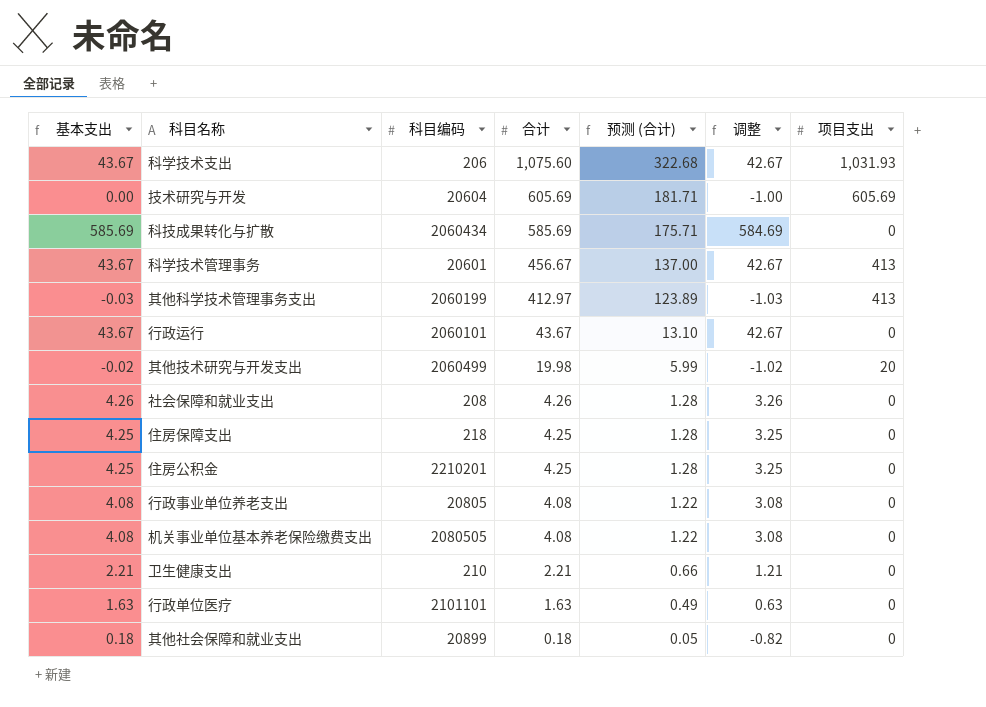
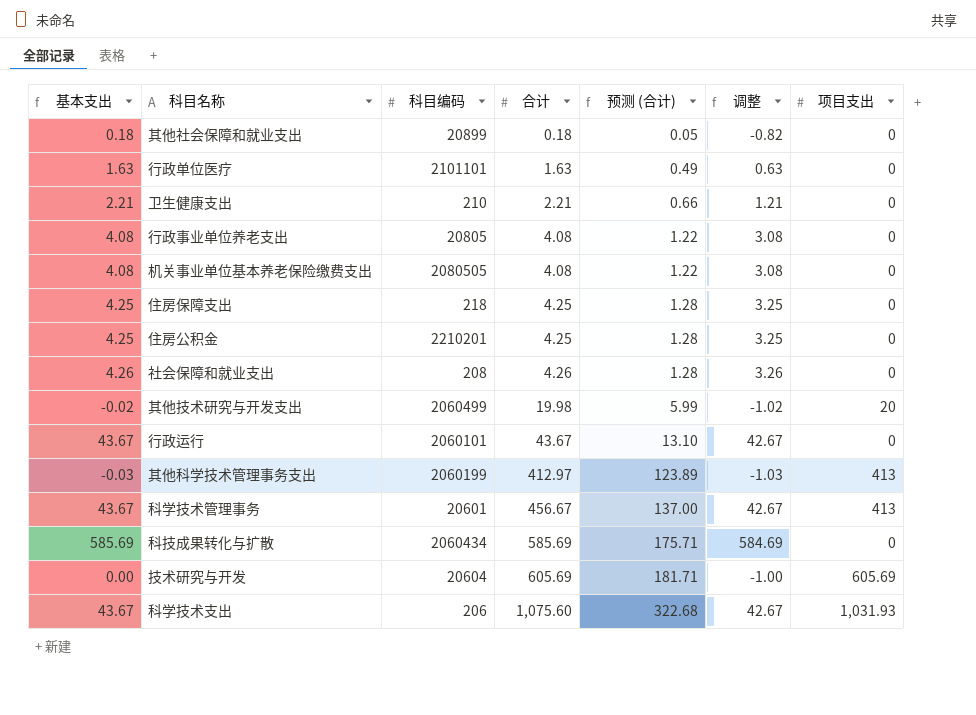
row order: 合计 descending -> 合计 ascending

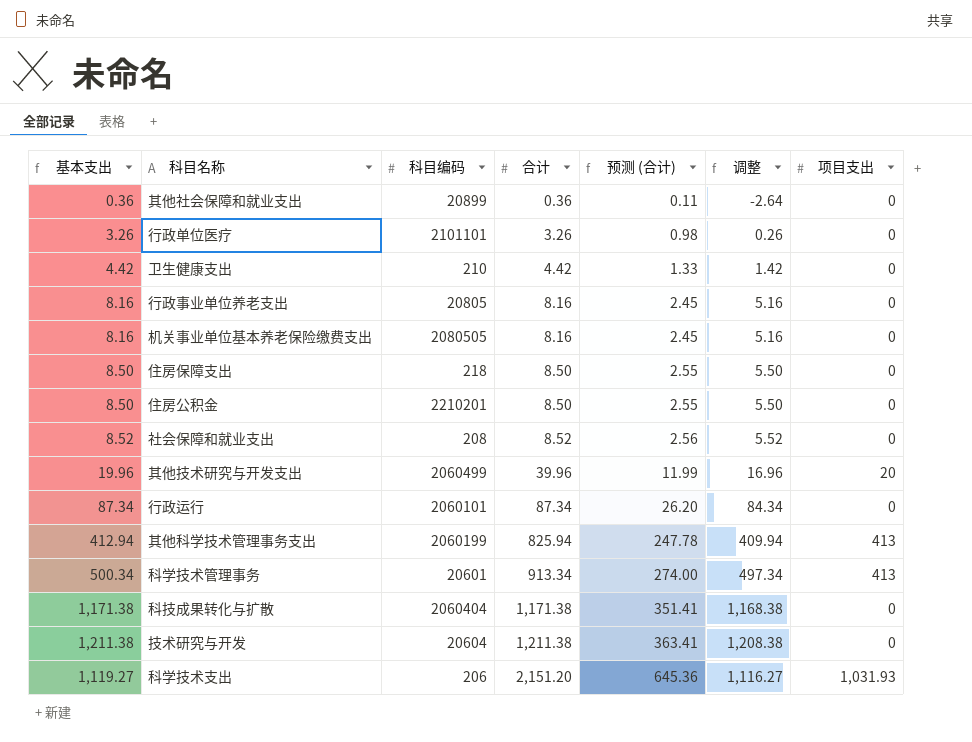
column 调整 | formula: [基本支出] - 1 -> [基本支出] - 3
其他社会保障和就业支出 | 基本支出: 0.18 -> 0.36
其他社会保障和就业支出 | 合计: 0.18 -> 0.36
其他社会保障和就业支出 | 预测 (合计): 0.05 -> 0.11
行政单位医疗 | 基本支出: 1.63 -> 3.26
行政单位医疗 | 合计: 1.63 -> 3.26
行政单位医疗 | 预测 (合计): 0.49 -> 0.98
卫生健康支出 | 基本支出: 2.21 -> 4.42
卫生健康支出 | 合计: 2.21 -> 4.42
卫生健康支出 | 预测 (合计): 0.66 -> 1.33
行政事业单位养老支出 | 基本支出: 4.08 -> 8.16
行政事业单位养老支出 | 合计: 4.08 -> 8.16
行政事业单位养老支出 | 预测 (合计): 1.22 -> 2.45
机关事业单位基本养老保险缴费支出 | 基本支出: 4.08 -> 8.16
机关事业单位基本养老保险缴费支出 | 合计: 4.08 -> 8.16
机关事业单位基本养老保险缴费支出 | 预测 (合计): 1.22 -> 2.45
住房保障支出 | 基本支出: 4.25 -> 8.50
住房保障支出 | 合计: 4.25 -> 8.50
住房保障支出 | 预测 (合计): 1.28 -> 2.55
住房公积金 | 基本支出: 4.25 -> 8.50
住房公积金 | 合计: 4.25 -> 8.50
住房公积金 | 预测 (合计): 1.28 -> 2.55
社会保障和就业支出 | 基本支出: 4.26 -> 8.52
社会保障和就业支出 | 合计: 4.26 -> 8.52
社会保障和就业支出 | 预测 (合计): 1.28 -> 2.56
其他技术研究与开发支出 | 基本支出: -0.02 -> 19.96
其他技术研究与开发支出 | 合计: 19.98 -> 39.96
其他技术研究与开发支出 | 预测 (合计): 5.99 -> 11.99
行政运行 | 基本支出: 43.67 -> 87.34
行政运行 | 合计: 43.67 -> 87.34
行政运行 | 预测 (合计): 13.10 -> 26.20
其他科学技术管理事务支出 | 基本支出: -0.03 -> 412.94
其他科学技术管理事务支出 | 合计: 412.97 -> 825.94
其他科学技术管理事务支出 | 预测 (合计): 123.89 -> 247.78
科学技术管理事务 | 基本支出: 43.67 -> 500.34
科学技术管理事务 | 合计: 456.67 -> 913.34
科学技术管理事务 | 预测 (合计): 137.00 -> 274.00
科技成果转化与扩散 | 基本支出: 585.69 -> 1,171.38
科技成果转化与扩散 | 科目编码: 2060434 -> 2060404
科技成果转化与扩散 | 合计: 585.69 -> 1,171.38
科技成果转化与扩散 | 预测 (合计): 175.71 -> 351.41
技术研究与开发 | 基本支出: 0.00 -> 1,211.38
技术研究与开发 | 合计: 605.69 -> 1,211.38
技术研究与开发 | 预测 (合计): 181.71 -> 363.41
技术研究与开发 | 项目支出: 605.69 -> 0
科学技术支出 | 基本支出: 43.67 -> 1,119.27
科学技术支出 | 合计: 1,075.60 -> 2,151.20
科学技术支出 | 预测 (合计): 322.68 -> 645.36

